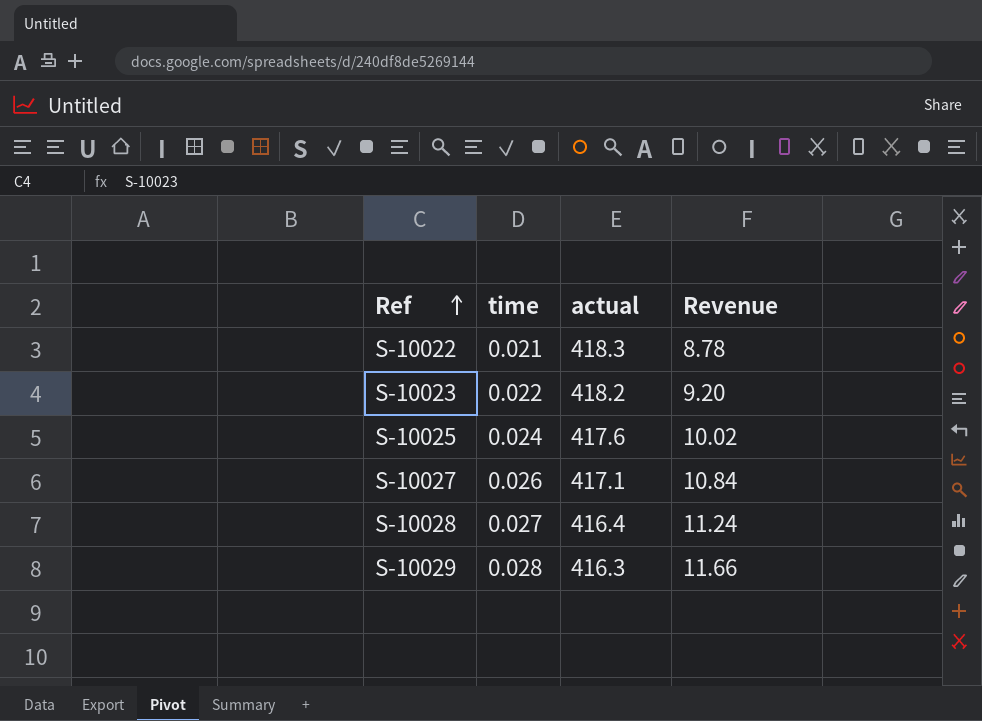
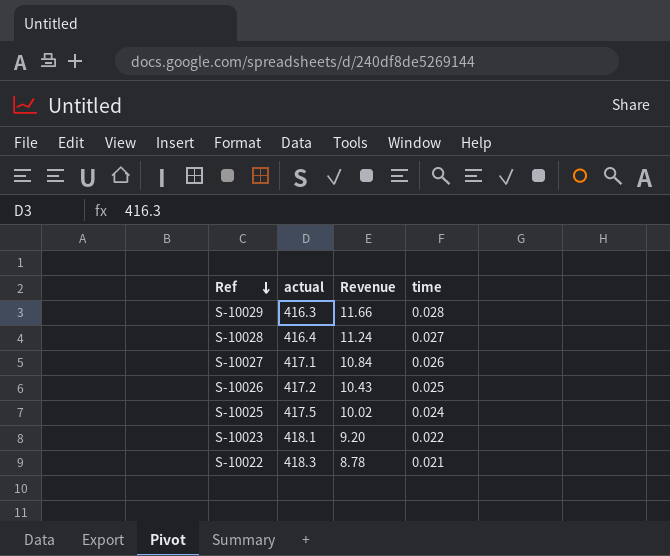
row order: Ref ascending -> Ref descending
column time | position: 2 -> 4
row S-10026: none -> 417.2 | 10.43 | 0.025
S-10025 | actual: 417.6 -> 417.5
S-10023 | actual: 418.2 -> 418.1

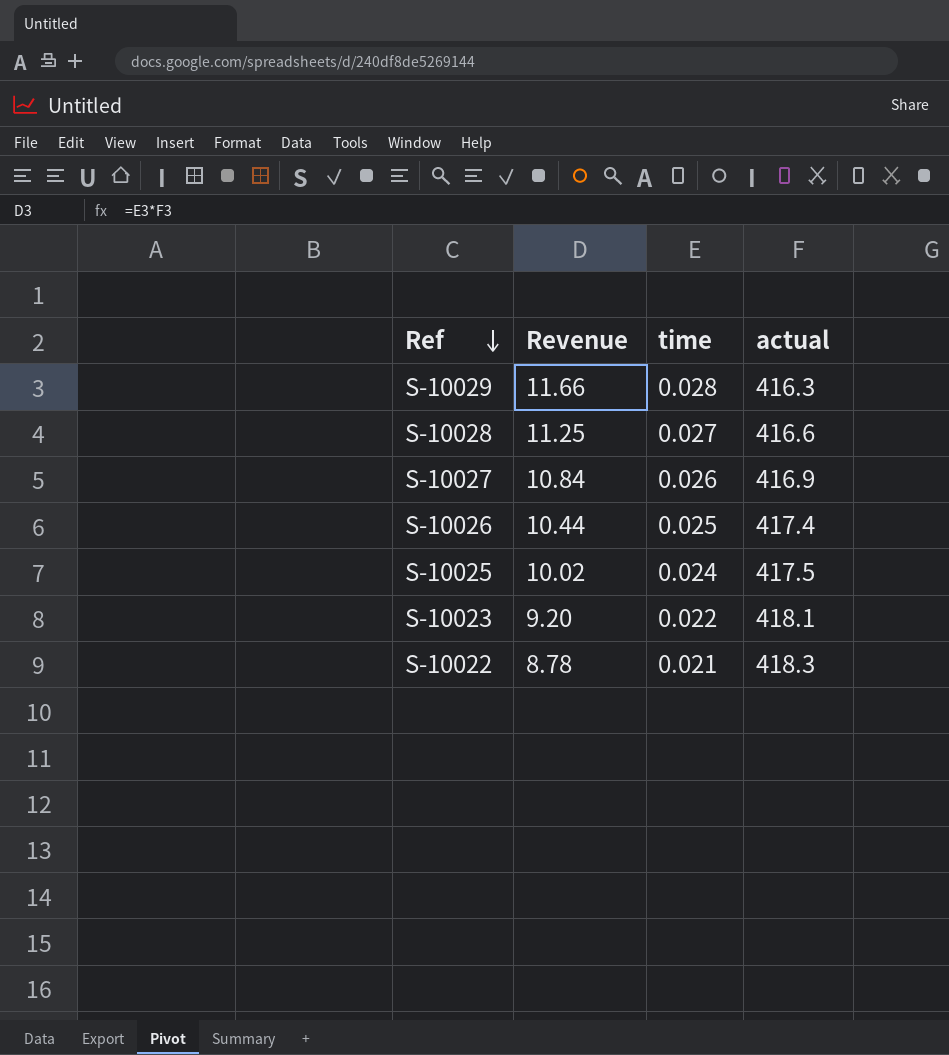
column actual | position: 2 -> 4
S-10028 | Revenue: 11.24 -> 11.25
S-10028 | actual: 416.4 -> 416.6
S-10027 | actual: 417.1 -> 416.9
S-10026 | Revenue: 10.43 -> 10.44
S-10026 | actual: 417.2 -> 417.4

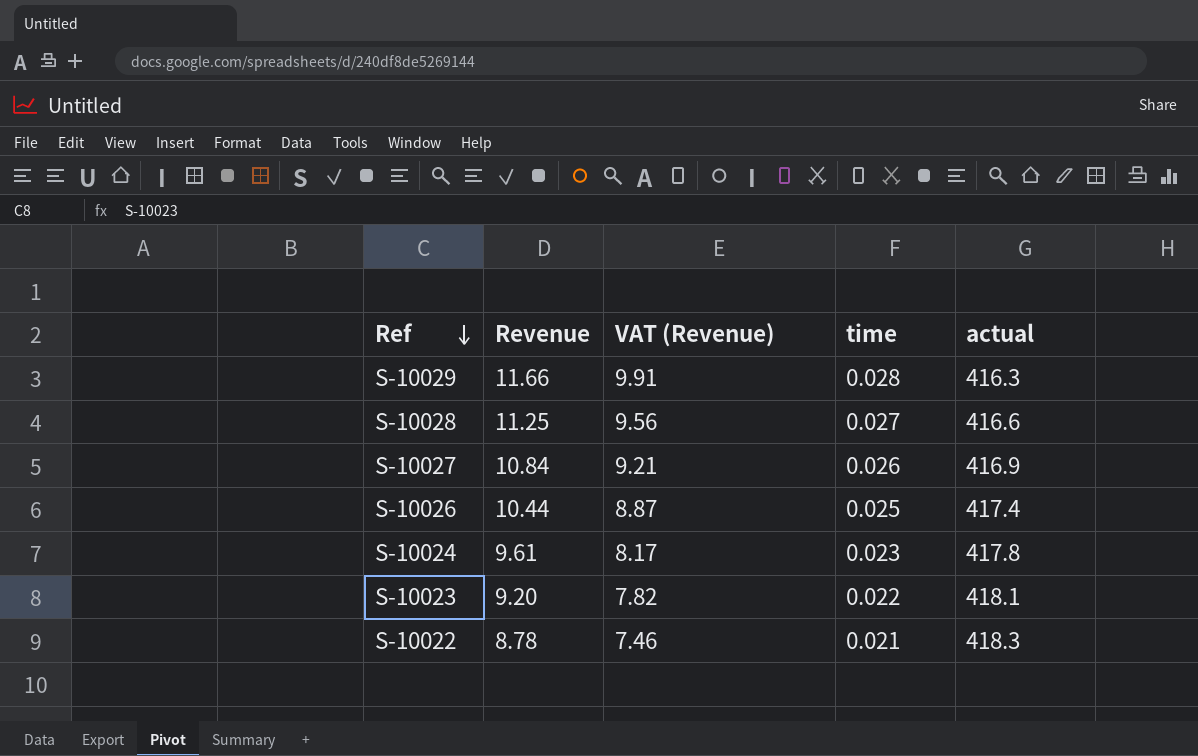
column VAT (Revenue) | formula: none -> [Revenue] * 0.85
row S-10025: 10.02 | 0.024 | 417.5 -> none
row S-10024: none -> 9.61 | 8.17 | 0.023 | 417.8

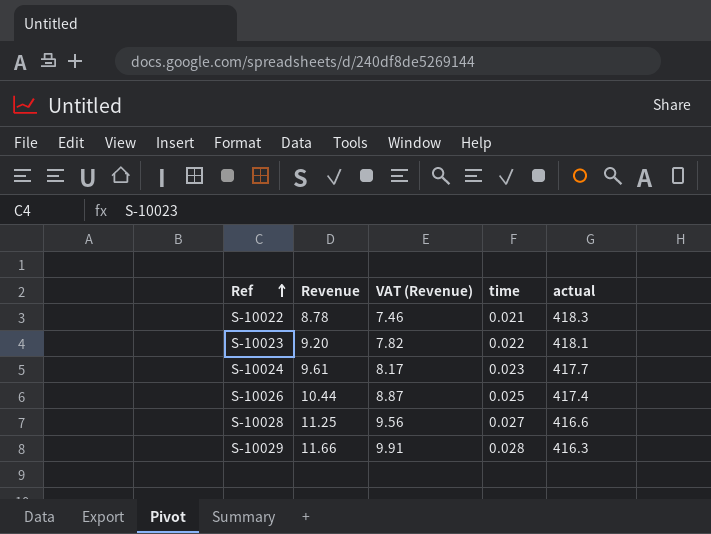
row order: Ref descending -> Ref ascending
row S-10027: 10.84 | 9.21 | 0.026 | 416.9 -> none
S-10024 | actual: 417.8 -> 417.7

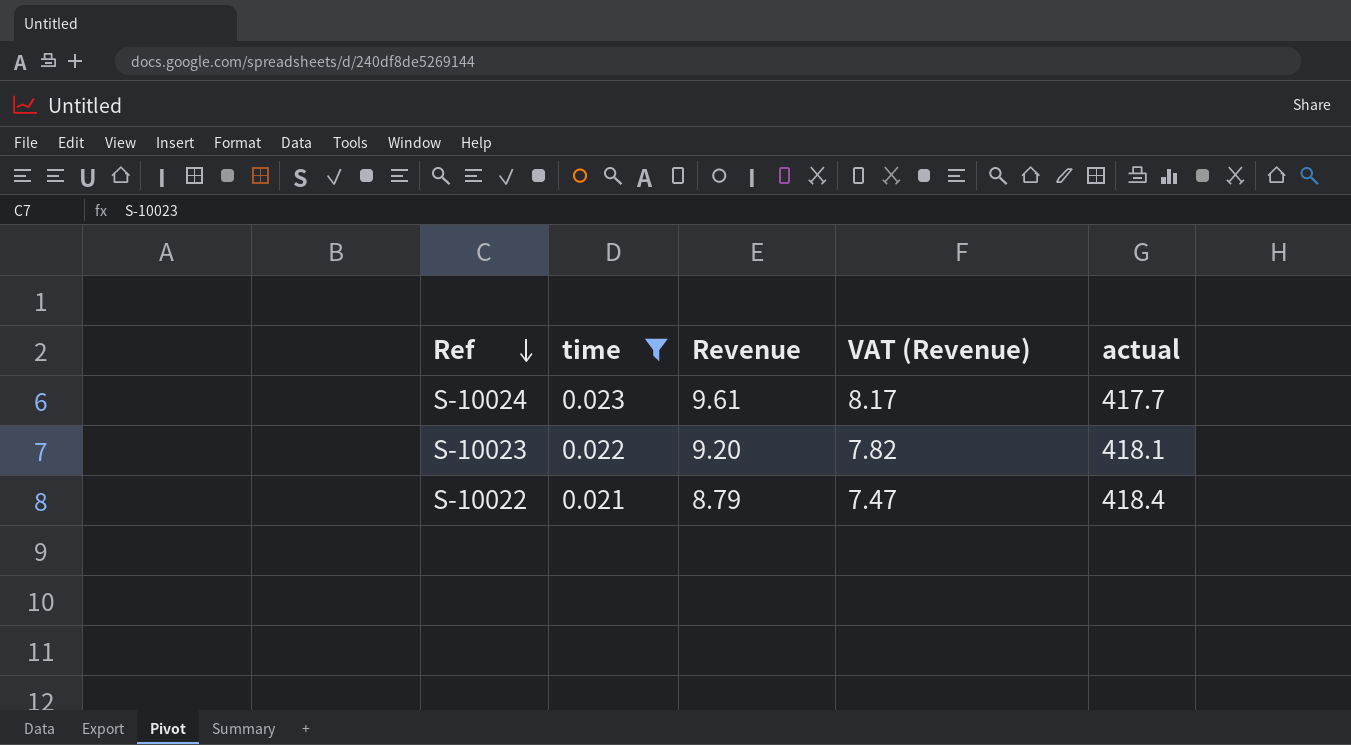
filter: none -> time <= 0.023
row order: Ref ascending -> Ref descending
column time | position: 4 -> 2
S-10022 | Revenue: 8.78 -> 8.79
S-10022 | VAT (Revenue): 7.46 -> 7.47
S-10022 | actual: 418.3 -> 418.4

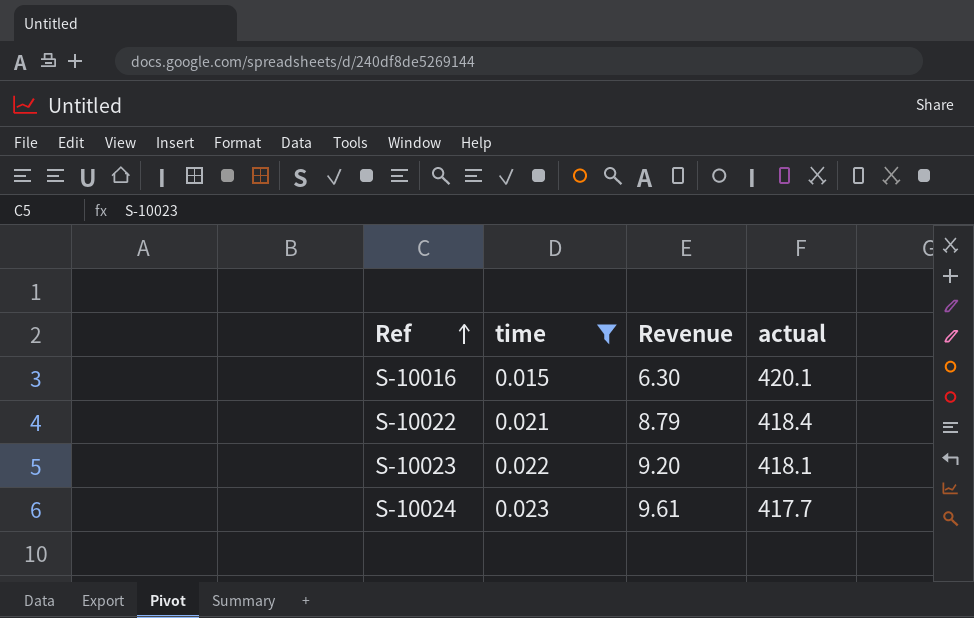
row order: Ref descending -> Ref ascending
column VAT (Revenue) | formula: [Revenue] * 0.85 -> none
row S-10016: none -> 0.015 | 6.30 | 420.1

